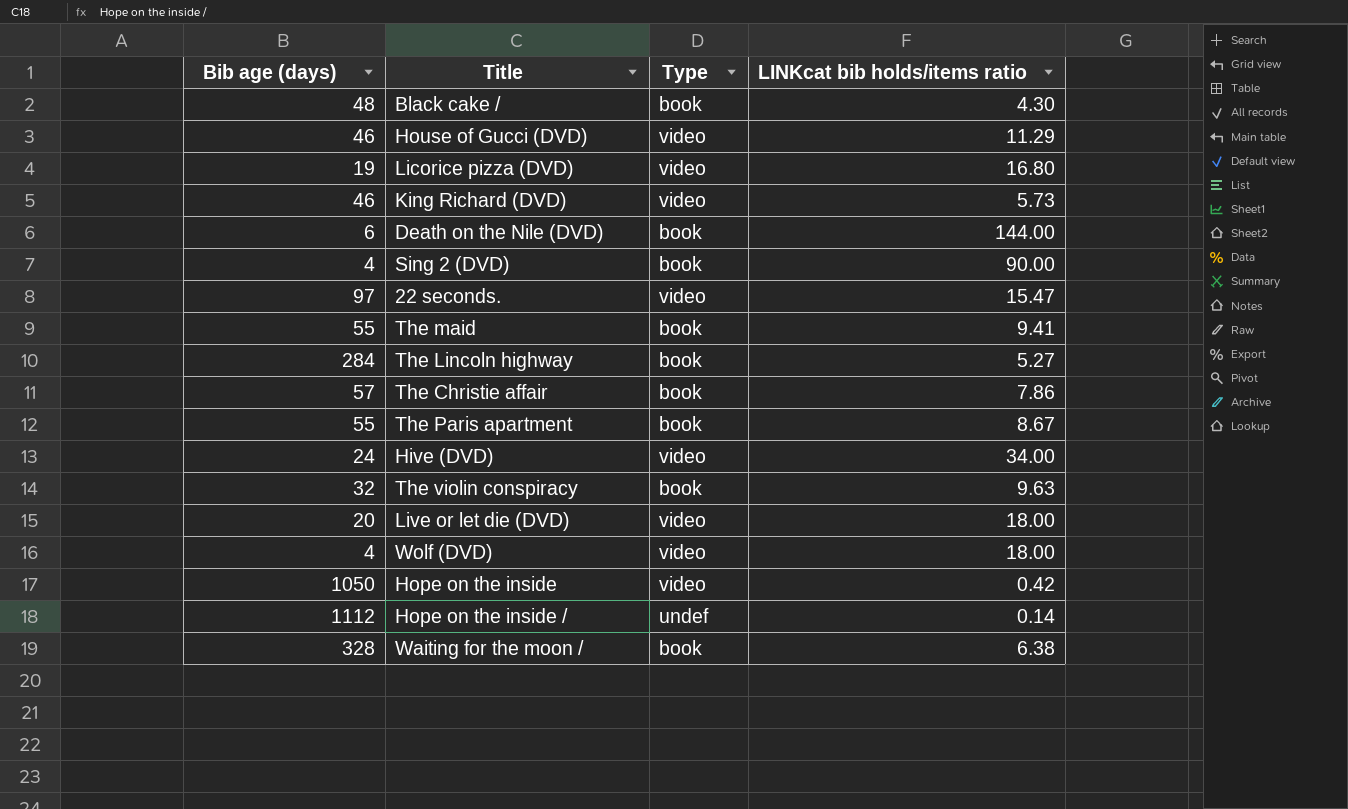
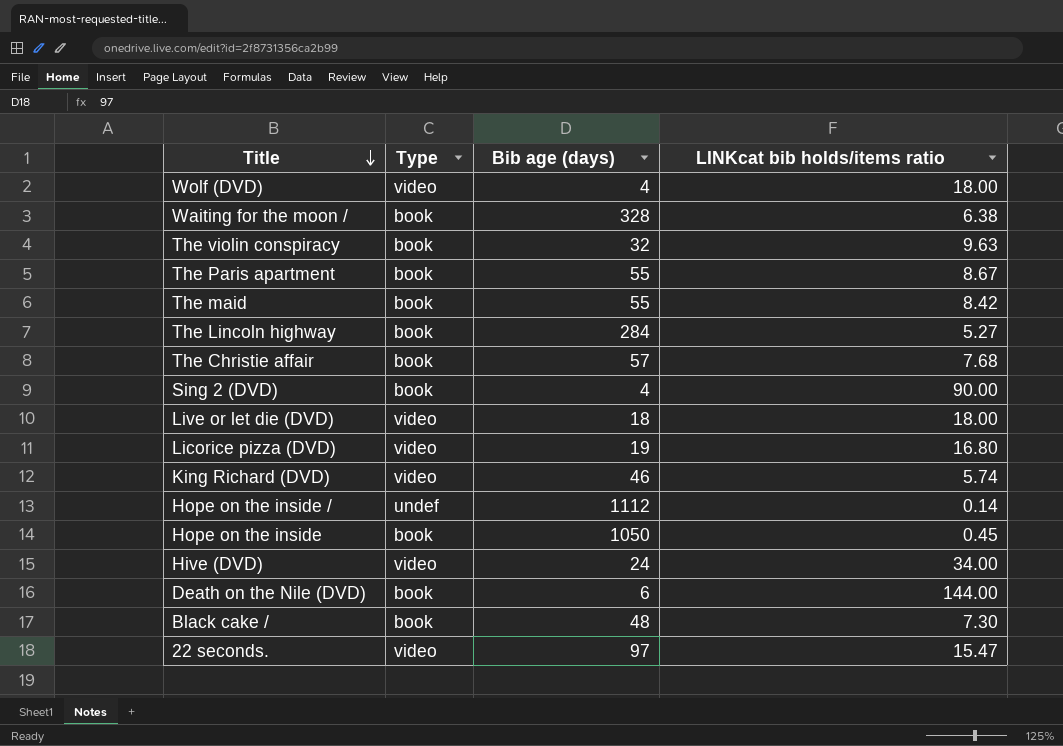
row order: none -> Title descending
column Bib age (days) | position: 1 -> 3
row House of Gucci (DVD): 46 | video | 11.29 -> none
The maid | LINKcat bib holds/items ratio: 9.41 -> 8.42
The Christie affair | LINKcat bib holds/items ratio: 7.86 -> 7.68
Live or let die (DVD) | Bib age (days): 20 -> 18
King Richard (DVD) | LINKcat bib holds/items ratio: 5.73 -> 5.74
Hope on the inside | Type: video -> book
Hope on the inside | LINKcat bib holds/items ratio: 0.42 -> 0.45
Black cake / | LINKcat bib holds/items ratio: 4.30 -> 7.30

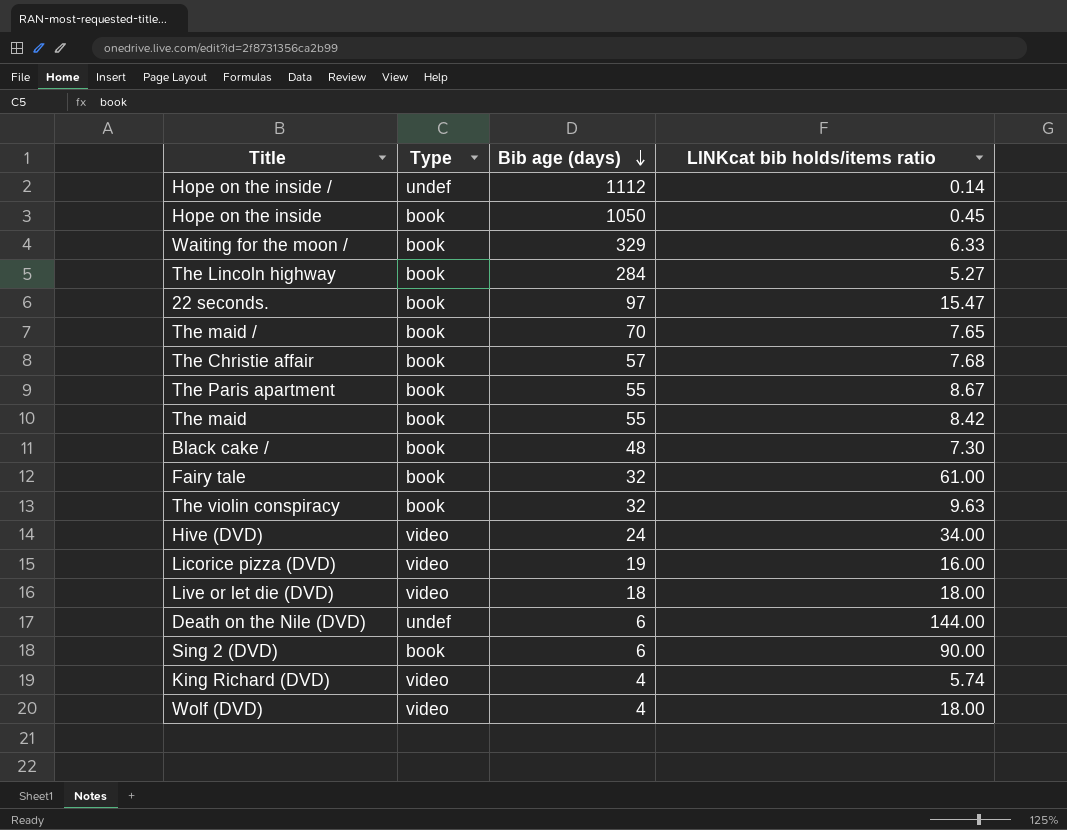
row order: Title descending -> Bib age (days) descending
Waiting for the moon / | Bib age (days): 328 -> 329
Waiting for the moon / | LINKcat bib holds/items ratio: 6.38 -> 6.33
22 seconds. | Type: video -> book
row The maid /: none -> book | 70 | 7.65
row Fairy tale: none -> book | 32 | 61.00
Licorice pizza (DVD) | LINKcat bib holds/items ratio: 16.80 -> 16.00
Death on the Nile (DVD) | Type: book -> undef
Sing 2 (DVD) | Bib age (days): 4 -> 6
King Richard (DVD) | Bib age (days): 46 -> 4

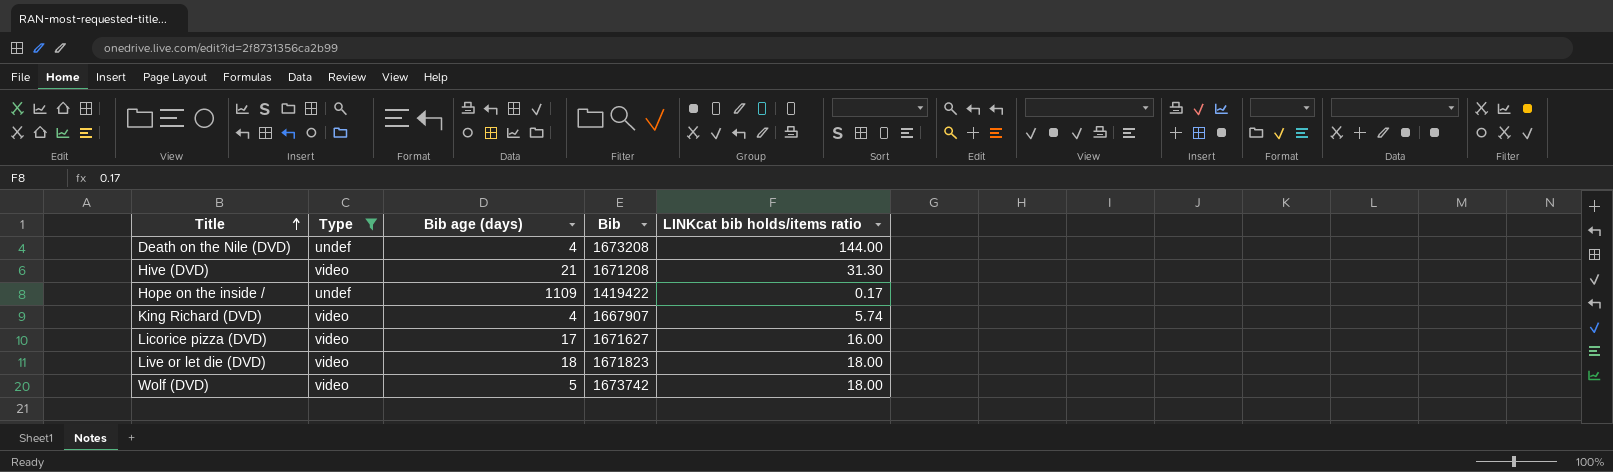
filter: none -> Type != book
row order: Bib age (days) descending -> Title ascending
column Bib | position: none -> 4
Death on the Nile (DVD) | Bib age (days): 6 -> 4
Hive (DVD) | Bib age (days): 24 -> 21
Hive (DVD) | LINKcat bib holds/items ratio: 34.00 -> 31.30
Hope on the inside / | Bib age (days): 1112 -> 1109
Hope on the inside / | LINKcat bib holds/items ratio: 0.14 -> 0.17
Licorice pizza (DVD) | Bib age (days): 19 -> 17
Wolf (DVD) | Bib age (days): 4 -> 5

